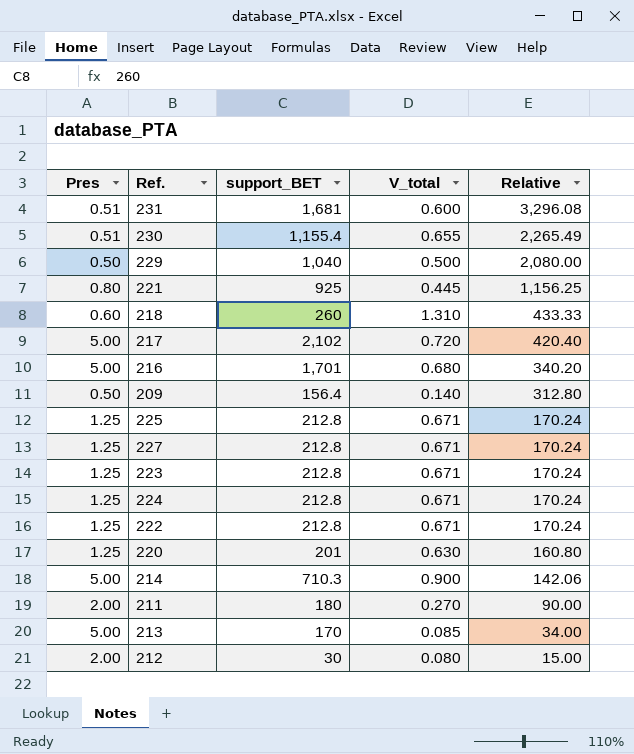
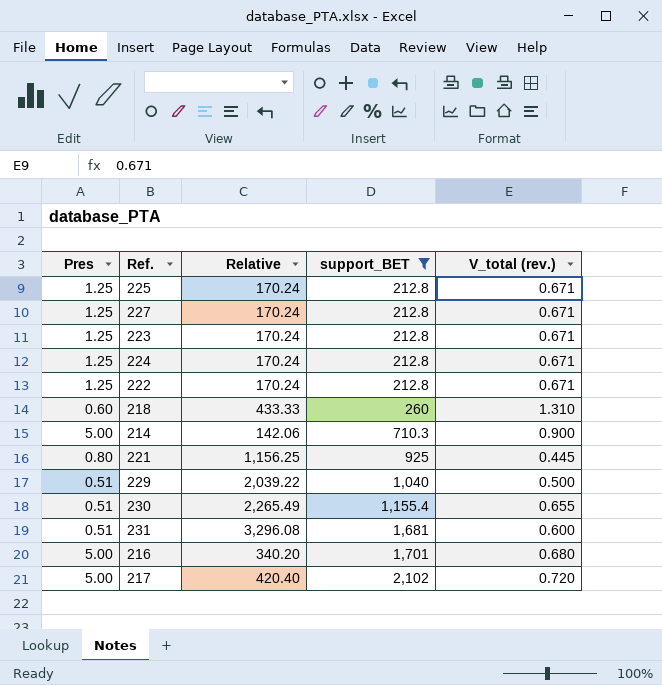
filter: none -> support_BET >= 212.8
row order: Relative descending -> support_BET ascending
column Relative | position: 5 -> 3
column name: V_total -> V_total (rev.)
229 | Pres: 0.50 -> 0.51
229 | Relative: 2,080.00 -> 2,039.22

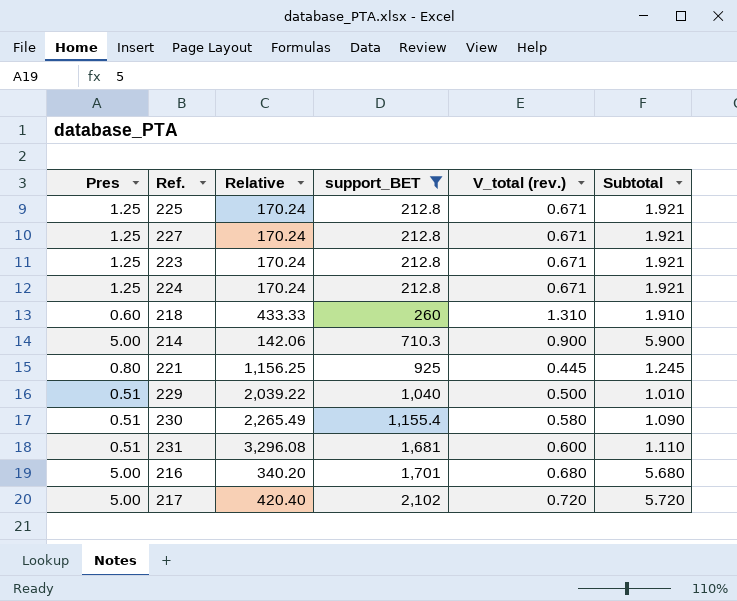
column Subtotal | formula: none -> [Pres] + [V_total (rev.)]
row 222: 1.25 | 170.24 | 212.8 | 0.671 -> none
230 | V_total (rev.): 0.655 -> 0.580

